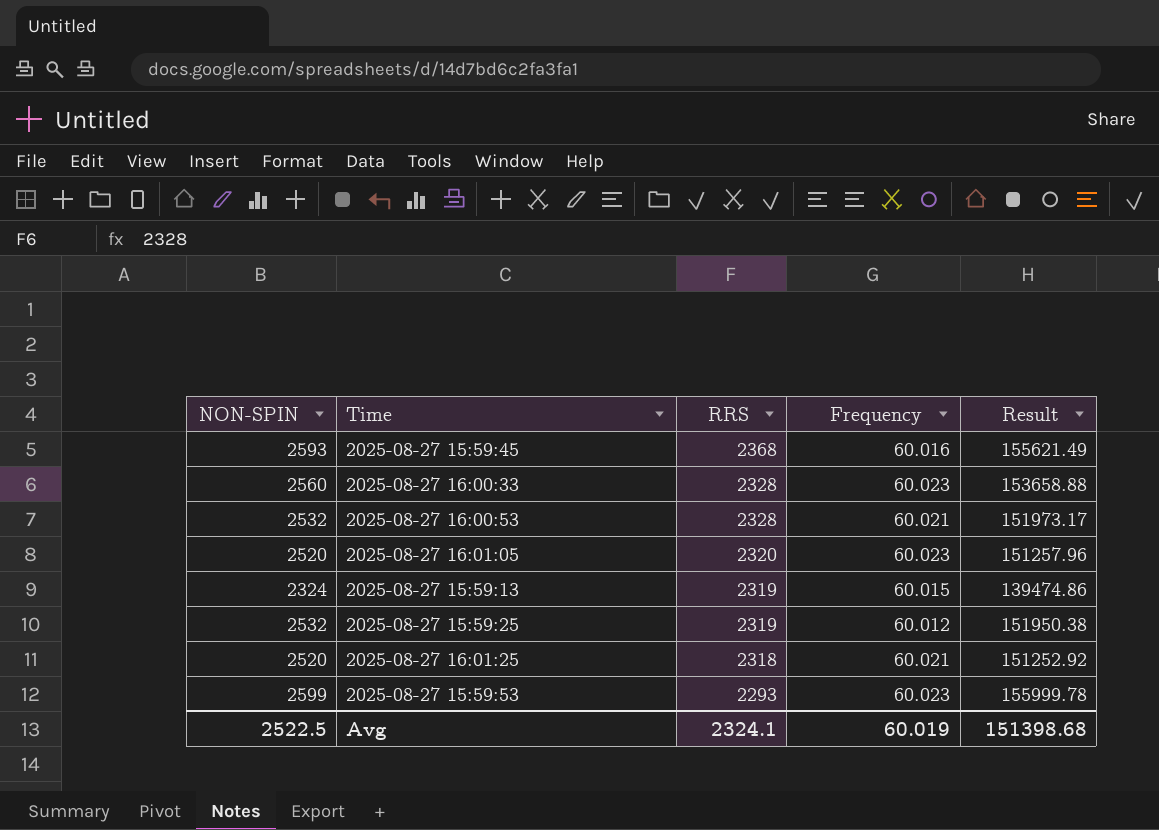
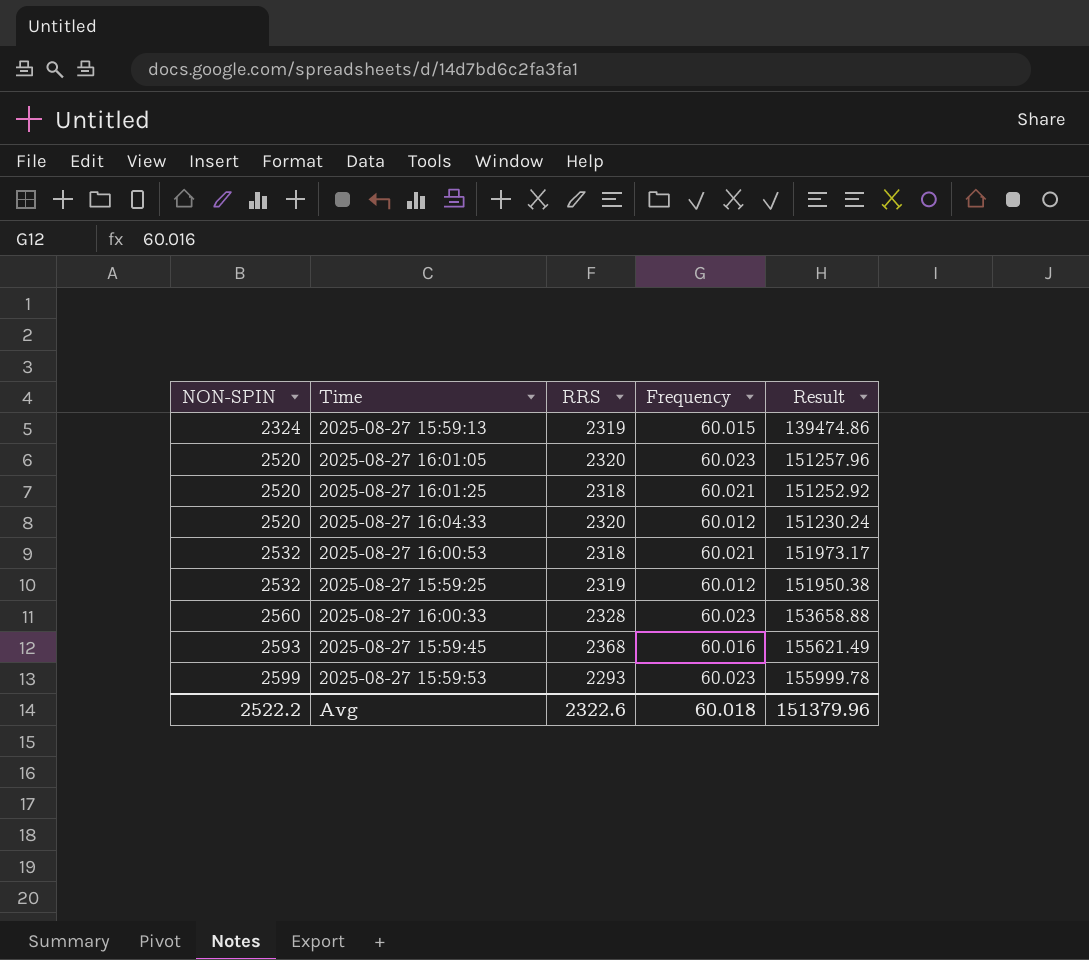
row order: RRS descending -> NON-SPIN ascending
row 2025-08-27 16:04:33: none -> 2520 | 2320 | 60.012 | 151230.24
2025-08-27 16:00:53 | RRS: 2328 -> 2318
Avg | NON-SPIN: 2522.5 -> 2522.2
Avg | RRS: 2324.1 -> 2322.6
Avg | Frequency: 60.019 -> 60.018
Avg | Result: 151398.68 -> 151379.96

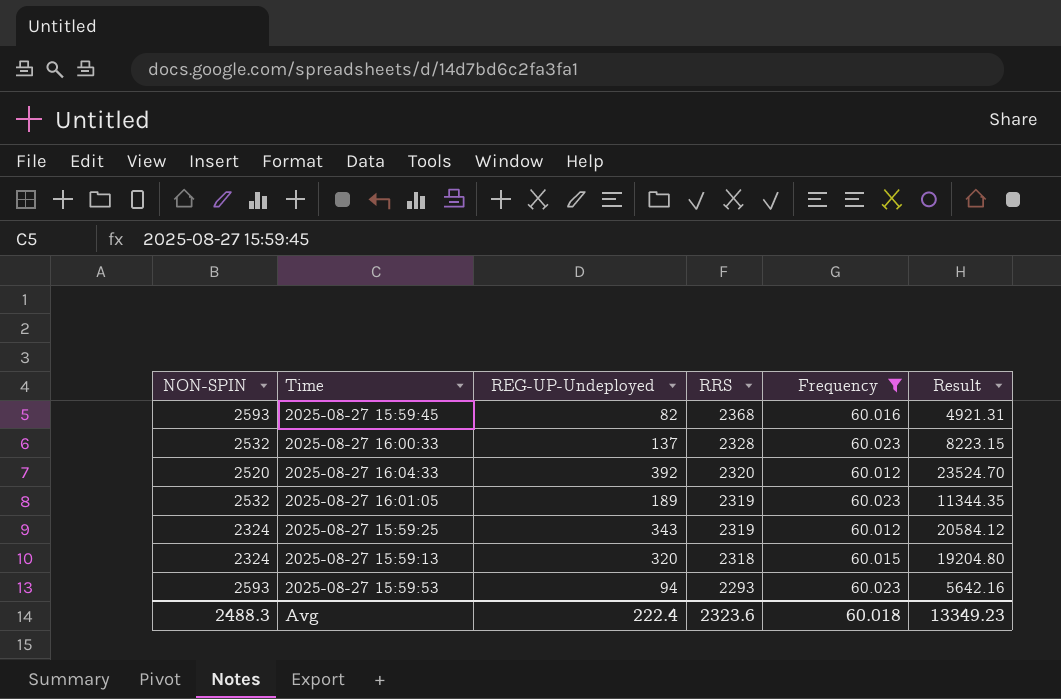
filter: none -> Frequency != 60.021
row order: NON-SPIN ascending -> RRS descending
column REG-UP-Undeployed | position: none -> 3
column Result | formula: [NON-SPIN] * [Frequency] -> [REG-UP-Undeployed] * [Frequency]
2025-08-27 16:00:33 | NON-SPIN: 2560 -> 2532
2025-08-27 16:01:05 | NON-SPIN: 2520 -> 2532
2025-08-27 16:01:05 | RRS: 2320 -> 2319
2025-08-27 15:59:25 | NON-SPIN: 2532 -> 2324
2025-08-27 15:59:13 | RRS: 2319 -> 2318
2025-08-27 15:59:53 | NON-SPIN: 2599 -> 2593
Avg | NON-SPIN: 2522.2 -> 2488.3
Avg | RRS: 2322.6 -> 2323.6
Avg | Result: 151379.96 -> 13349.23

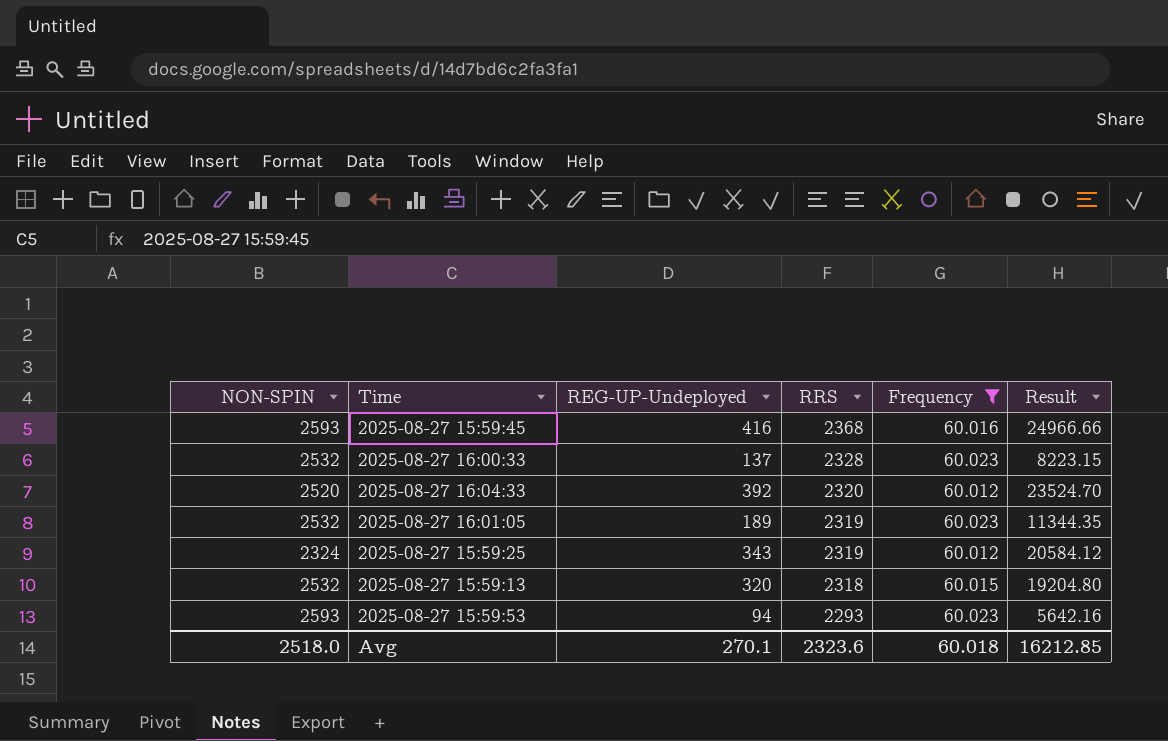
2025-08-27 15:59:45 | REG-UP-Undeployed: 82 -> 416
2025-08-27 15:59:45 | Result: 4921.31 -> 24966.66
2025-08-27 15:59:13 | NON-SPIN: 2324 -> 2532
Avg | NON-SPIN: 2488.3 -> 2518.0
Avg | REG-UP-Undeployed: 222.4 -> 270.1
Avg | Result: 13349.23 -> 16212.85

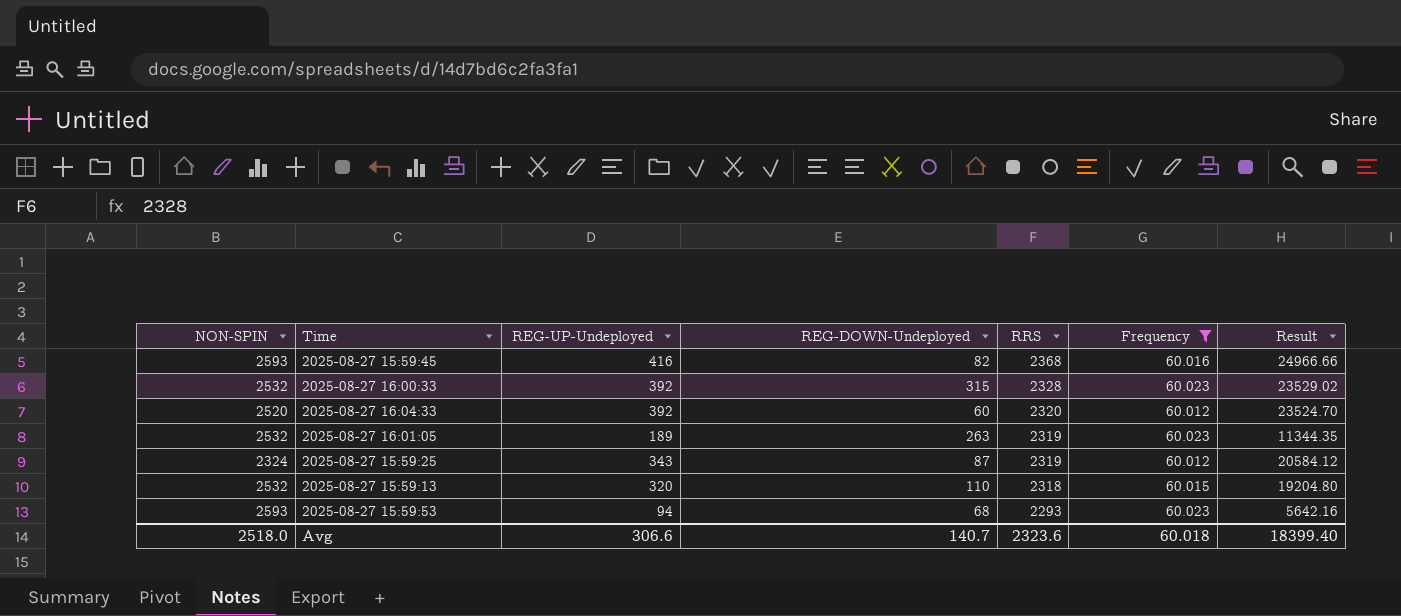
column REG-DOWN-Undeployed | position: none -> 4
2025-08-27 16:00:33 | REG-UP-Undeployed: 137 -> 392
2025-08-27 16:00:33 | Result: 8223.15 -> 23529.02
Avg | REG-UP-Undeployed: 270.1 -> 306.6
Avg | Result: 16212.85 -> 18399.40

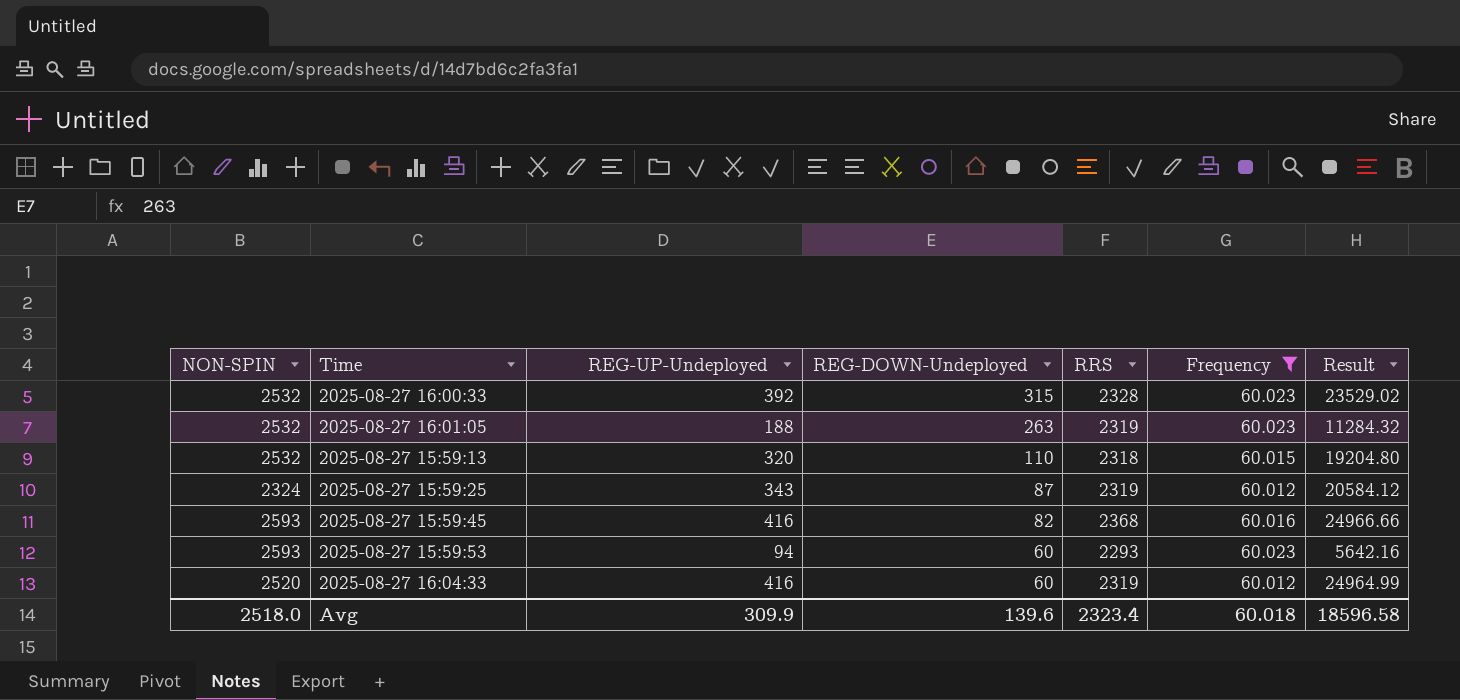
row order: RRS descending -> REG-DOWN-Undeployed descending
2025-08-27 16:01:05 | REG-UP-Undeployed: 189 -> 188
2025-08-27 16:01:05 | Result: 11344.35 -> 11284.32
2025-08-27 15:59:53 | REG-DOWN-Undeployed: 68 -> 60
2025-08-27 16:04:33 | REG-UP-Undeployed: 392 -> 416
2025-08-27 16:04:33 | RRS: 2320 -> 2319
2025-08-27 16:04:33 | Result: 23524.70 -> 24964.99
Avg | REG-UP-Undeployed: 306.6 -> 309.9
Avg | REG-DOWN-Undeployed: 140.7 -> 139.6
Avg | RRS: 2323.6 -> 2323.4
Avg | Result: 18399.40 -> 18596.58

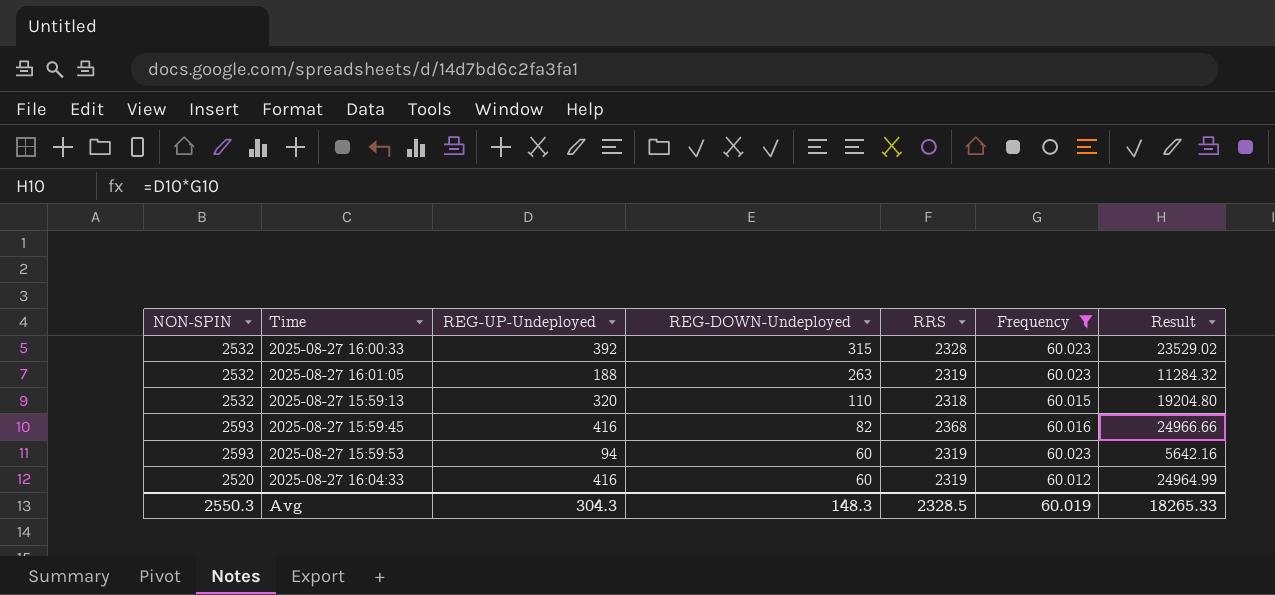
row 2025-08-27 15:59:25: 2324 | 343 | 87 | 2319 | 60.012 | 20584.12 -> none
2025-08-27 15:59:53 | RRS: 2293 -> 2319
Avg | NON-SPIN: 2518.0 -> 2550.3
Avg | REG-UP-Undeployed: 309.9 -> 304.3
Avg | REG-DOWN-Undeployed: 139.6 -> 148.3
Avg | RRS: 2323.4 -> 2328.5
Avg | Frequency: 60.018 -> 60.019
Avg | Result: 18596.58 -> 18265.33

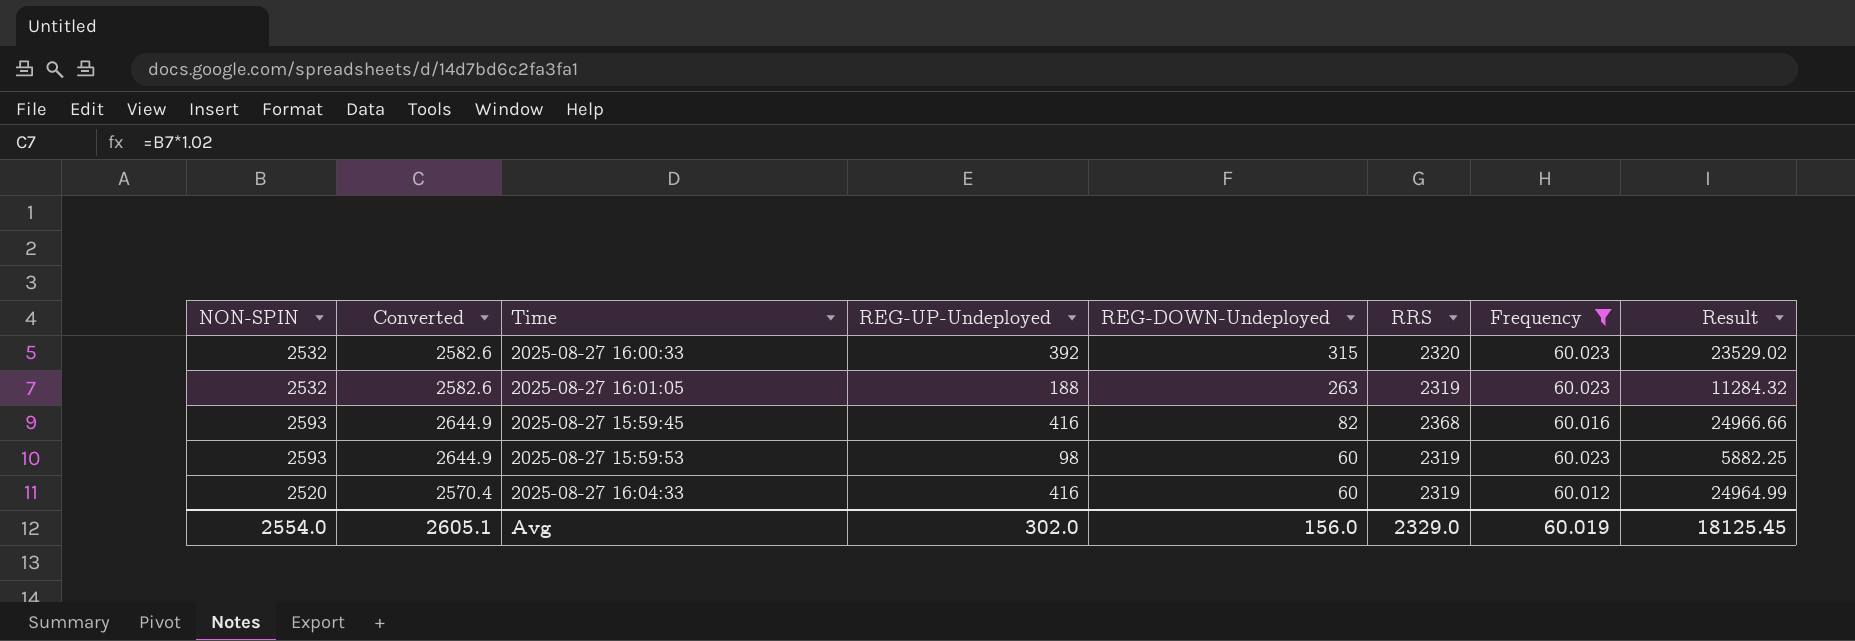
column Converted | formula: none -> [NON-SPIN] * 1.02
row 2025-08-27 15:59:13: 2532 | 320 | 110 | 2318 | 60.015 | 19204.80 -> none
2025-08-27 16:00:33 | RRS: 2328 -> 2320
2025-08-27 15:59:53 | REG-UP-Undeployed: 94 -> 98
2025-08-27 15:59:53 | Result: 5642.16 -> 5882.25
Avg | NON-SPIN: 2550.3 -> 2554.0
Avg | REG-UP-Undeployed: 304.3 -> 302.0
Avg | REG-DOWN-Undeployed: 148.3 -> 156.0
Avg | RRS: 2328.5 -> 2329.0
Avg | Result: 18265.33 -> 18125.45

